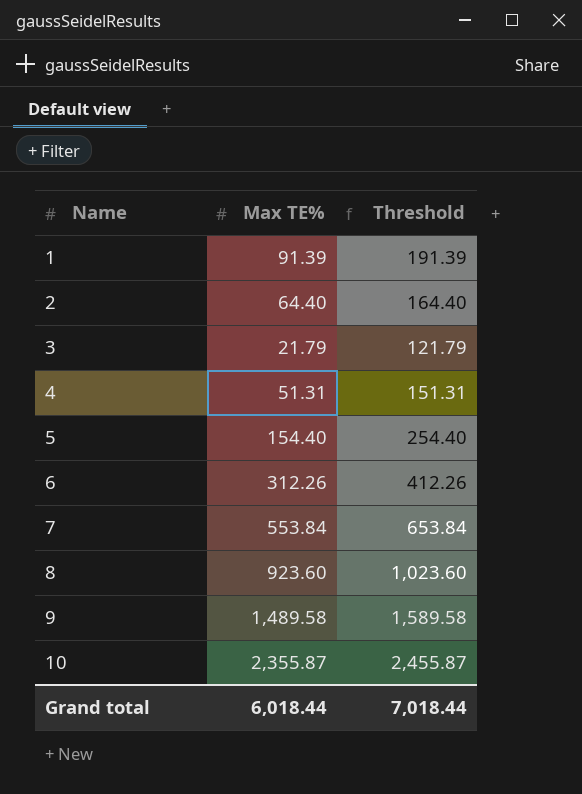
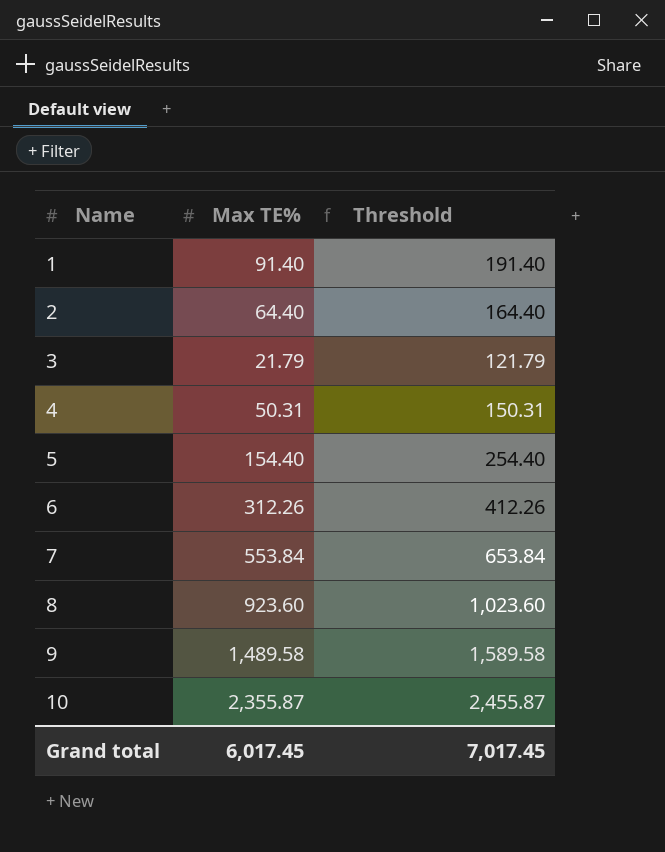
1 | Max TE%: 91.39 -> 91.40
1 | Threshold: 191.39 -> 191.40
4 | Max TE%: 51.31 -> 50.31
4 | Threshold: 151.31 -> 150.31
Grand total | Max TE%: 6,018.44 -> 6,017.45
Grand total | Threshold: 7,018.44 -> 7,017.45

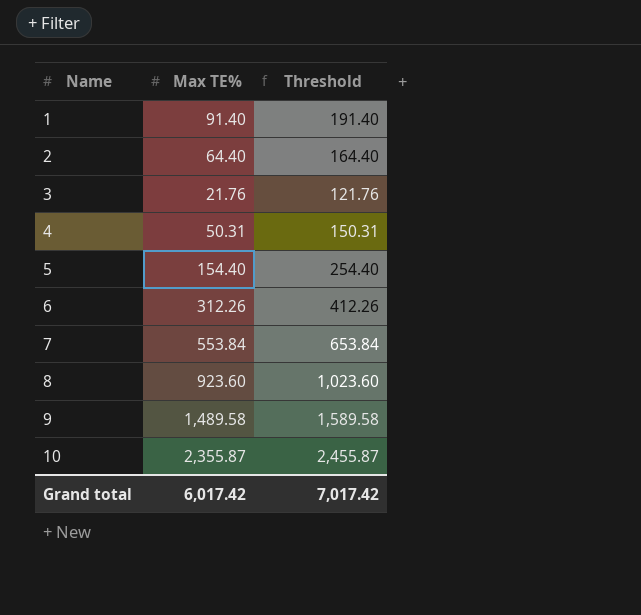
3 | Max TE%: 21.79 -> 21.76
3 | Threshold: 121.79 -> 121.76
Grand total | Max TE%: 6,017.45 -> 6,017.42
Grand total | Threshold: 7,017.45 -> 7,017.42

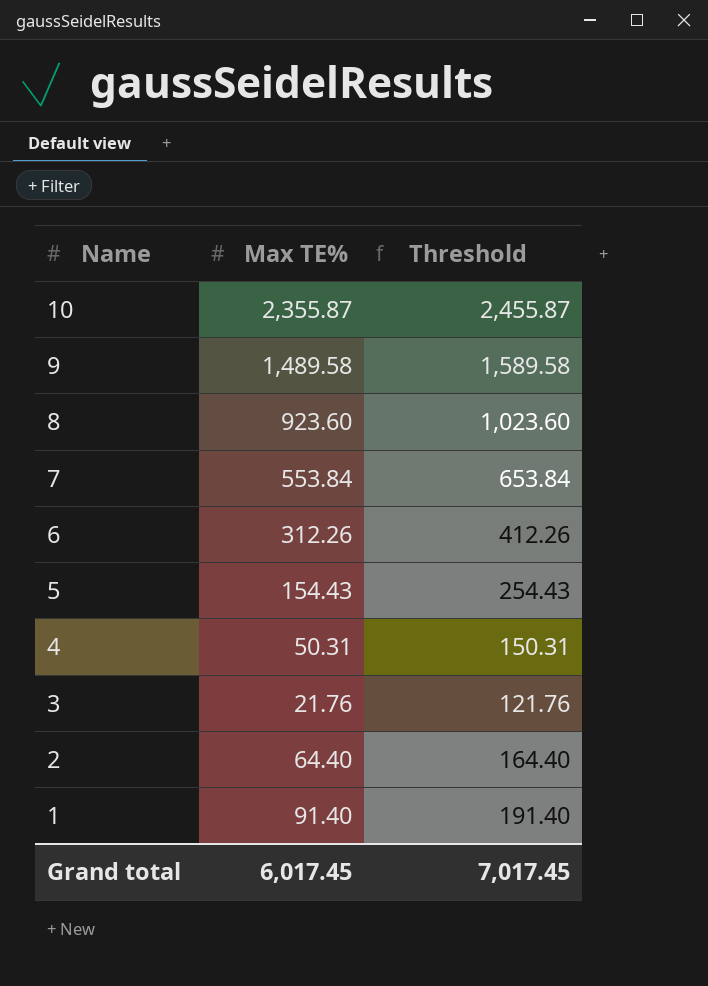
row order: Name ascending -> Name descending
5 | Max TE%: 154.40 -> 154.43
5 | Threshold: 254.40 -> 254.43
Grand total | Max TE%: 6,017.42 -> 6,017.45
Grand total | Threshold: 7,017.42 -> 7,017.45

